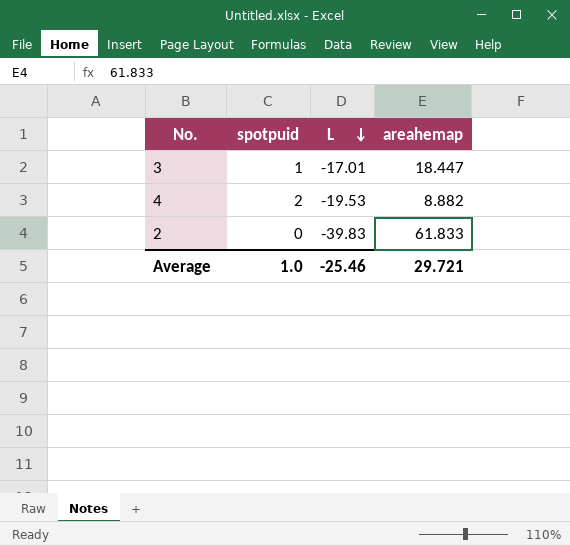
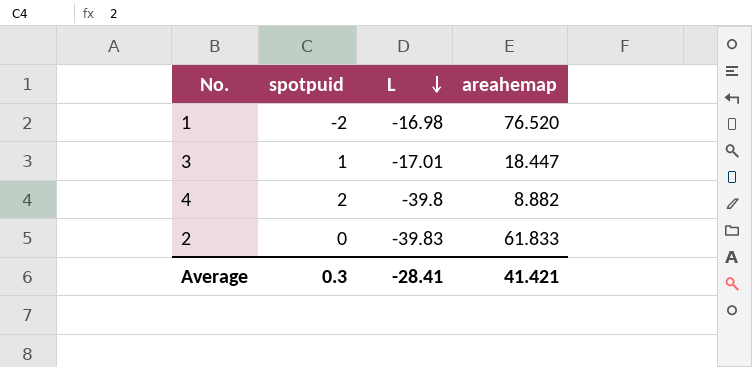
row 1: none -> -2 | -16.98 | 76.520
4 | L: -19.53 -> -39.8
Average | spotpuid: 1.0 -> 0.3
Average | L: -25.46 -> -28.41
Average | areahemap: 29.721 -> 41.421

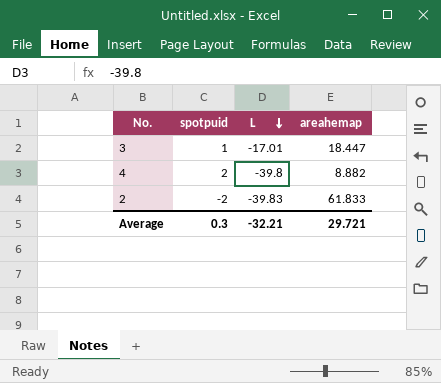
row 1: -2 | -16.98 | 76.520 -> none
2 | spotpuid: 0 -> -2
Average | L: -28.41 -> -32.21
Average | areahemap: 41.421 -> 29.721

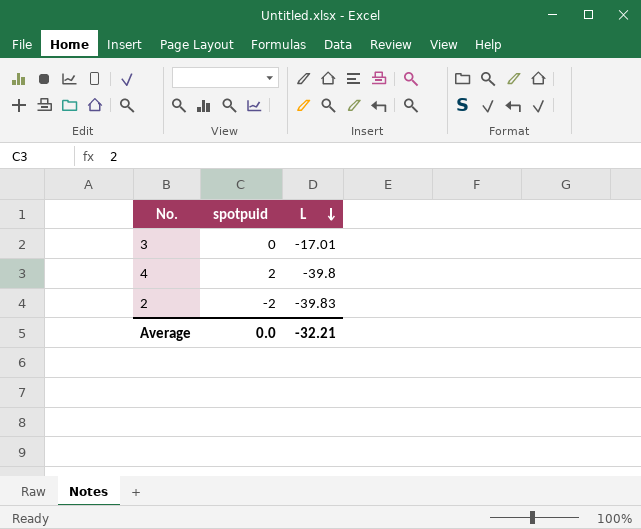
column areahemap | position: 4 -> none
3 | spotpuid: 1 -> 0
Average | spotpuid: 0.3 -> 0.0

